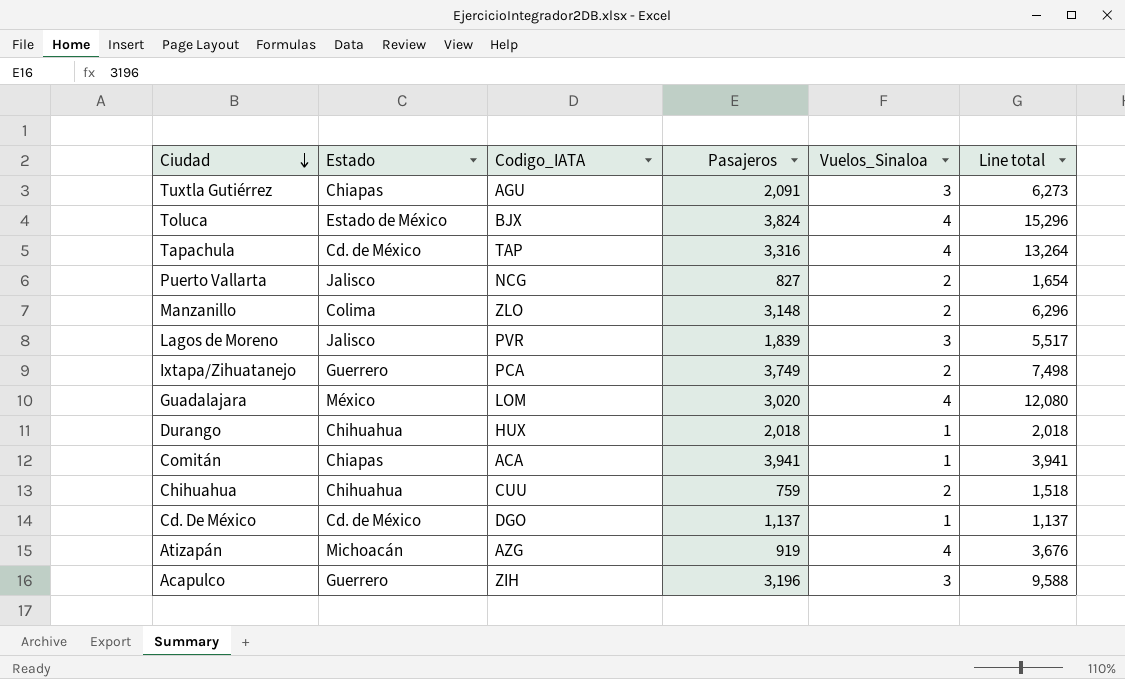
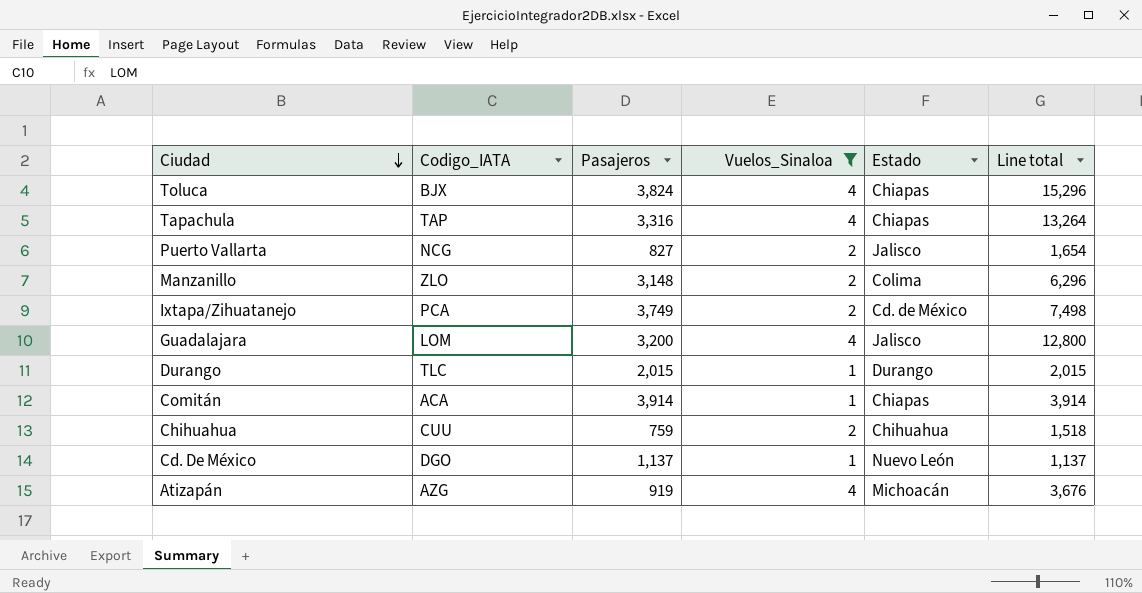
filter: none -> Vuelos_Sinaloa != 3
column Estado | position: 2 -> 5
Toluca | Estado: Estado de México -> Chiapas
Tapachula | Estado: Cd. de México -> Chiapas
Ixtapa/Zihuatanejo | Estado: Guerrero -> Cd. de México
Guadalajara | Pasajeros: 3,020 -> 3,200
Guadalajara | Estado: México -> Jalisco
Guadalajara | Line total: 12,080 -> 12,800
Durango | Codigo_IATA: HUX -> TLC
Durango | Pasajeros: 2,018 -> 2,015
Durango | Estado: Chihuahua -> Durango
Durango | Line total: 2,018 -> 2,015
Comitán | Pasajeros: 3,941 -> 3,914
Comitán | Line total: 3,941 -> 3,914
Cd. De México | Estado: Cd. de México -> Nuevo León

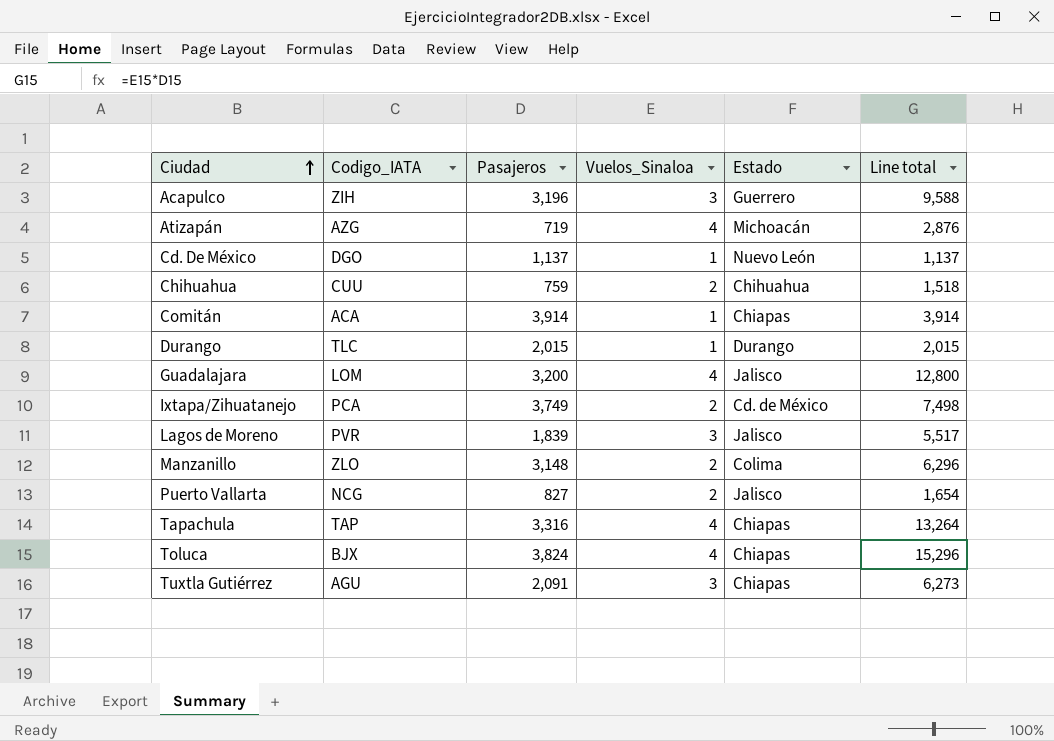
filter: Vuelos_Sinaloa != 3 -> none
row order: Ciudad descending -> Ciudad ascending
Atizapán | Pasajeros: 919 -> 719
Atizapán | Line total: 3,676 -> 2,876

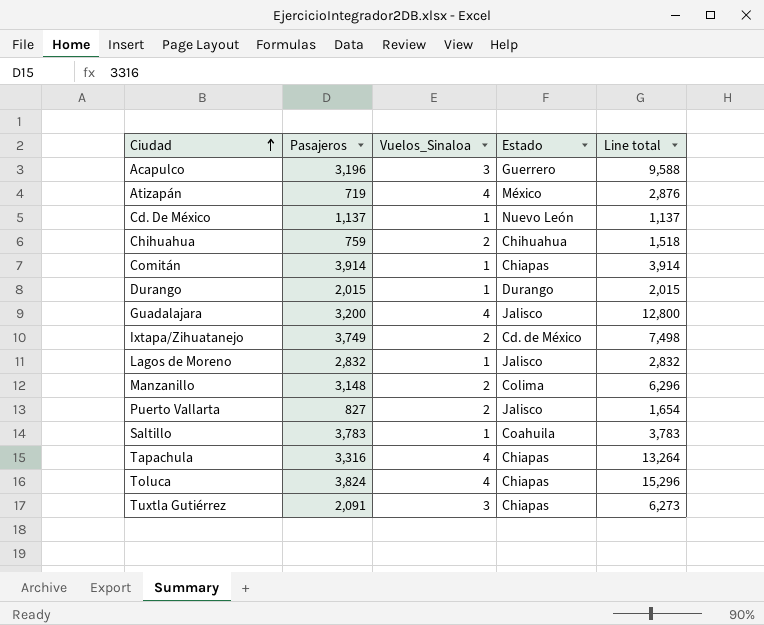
column Codigo_IATA | position: 2 -> none
Atizapán | Estado: Michoacán -> México
Lagos de Moreno | Pasajeros: 1,839 -> 2,832
Lagos de Moreno | Vuelos_Sinaloa: 3 -> 1
Lagos de Moreno | Line total: 5,517 -> 2,832
row Saltillo: none -> 3,783 | 1 | Coahuila | 3,783

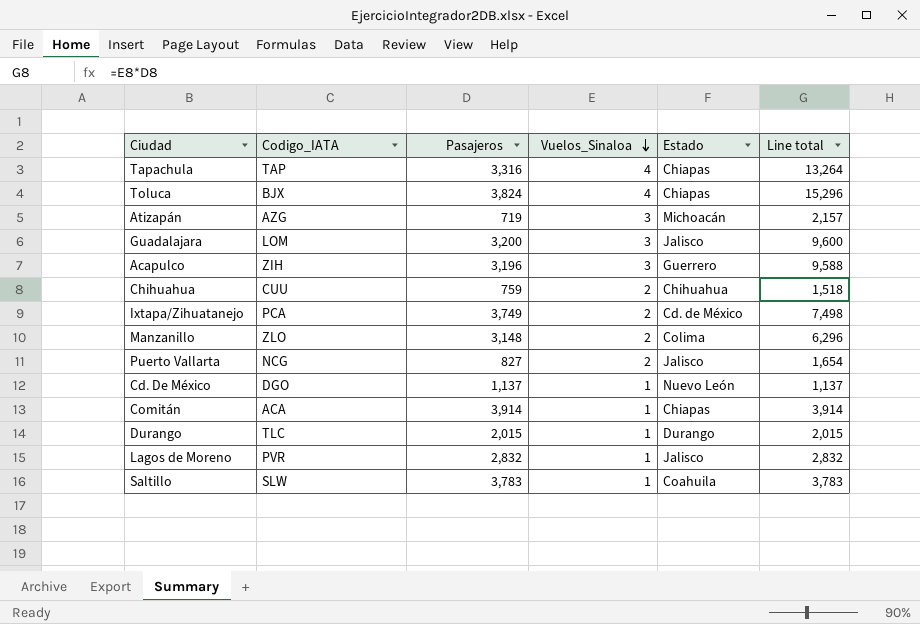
row order: Ciudad ascending -> Vuelos_Sinaloa descending
column Codigo_IATA | position: none -> 2
row Tuxtla Gutiérrez: 2,091 | 3 | Chiapas | 6,273 -> none
Atizapán | Vuelos_Sinaloa: 4 -> 3
Atizapán | Estado: México -> Michoacán
Atizapán | Line total: 2,876 -> 2,157
Guadalajara | Vuelos_Sinaloa: 4 -> 3
Guadalajara | Line total: 12,800 -> 9,600

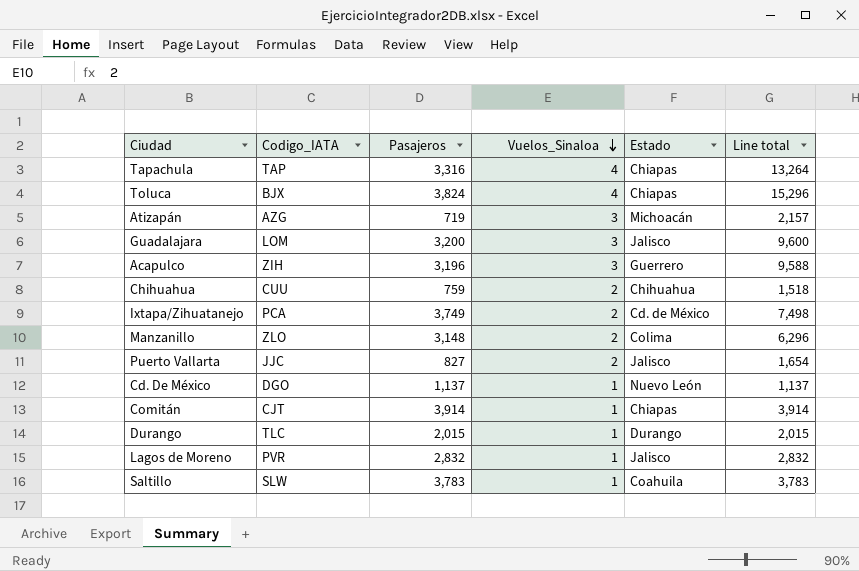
Puerto Vallarta | Codigo_IATA: NCG -> JJC
Comitán | Codigo_IATA: ACA -> CJT

